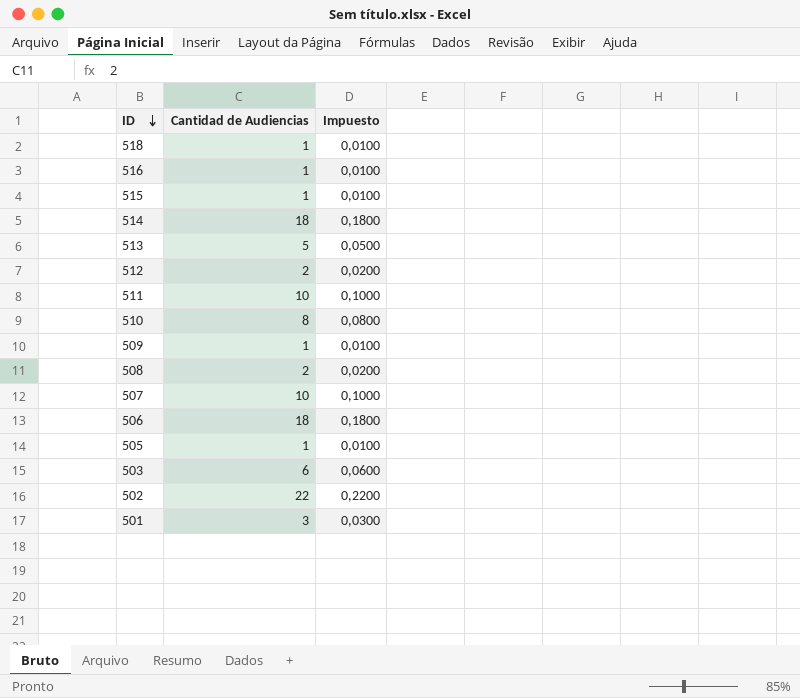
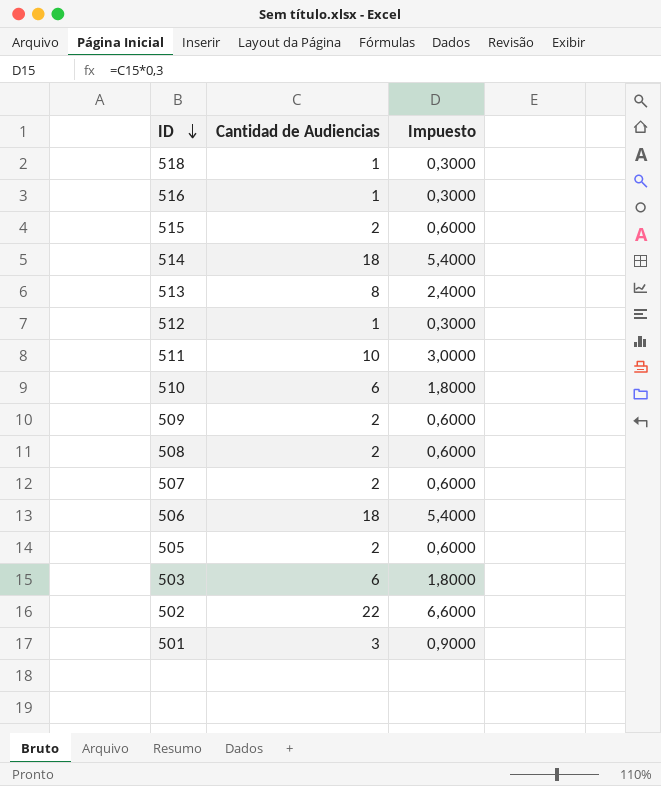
column Impuesto | formula: [Cantidad de Audiencias] * 0,01 -> [Cantidad de Audiencias] * 0,3
515 | Cantidad de Audiencias: 1 -> 2
513 | Cantidad de Audiencias: 5 -> 8
512 | Cantidad de Audiencias: 2 -> 1
510 | Cantidad de Audiencias: 8 -> 6
509 | Cantidad de Audiencias: 1 -> 2
507 | Cantidad de Audiencias: 10 -> 2
505 | Cantidad de Audiencias: 1 -> 2

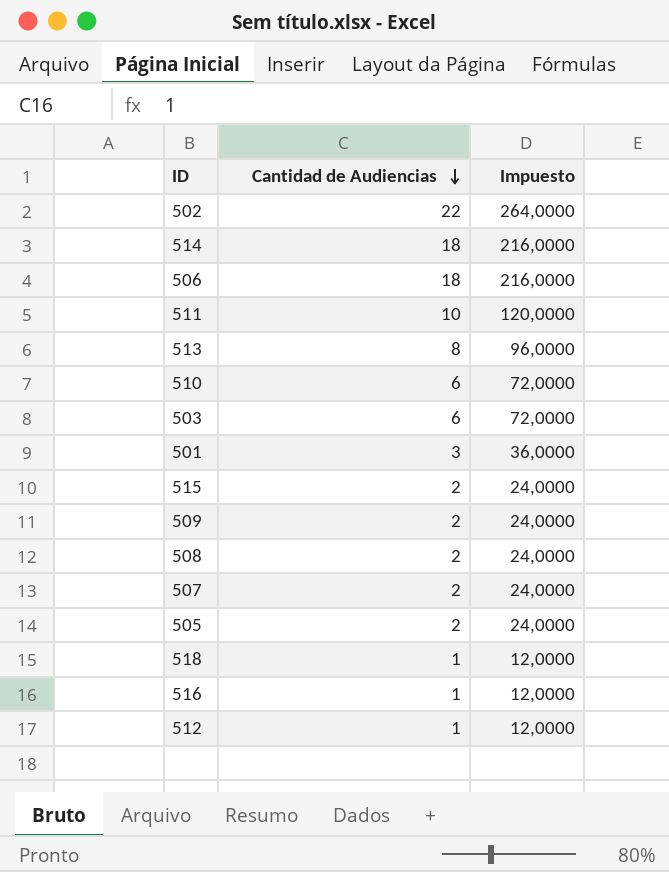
row order: ID descending -> Cantidad de Audiencias descending
column Impuesto | formula: [Cantidad de Audiencias] * 0,3 -> [Cantidad de Audiencias] * 12

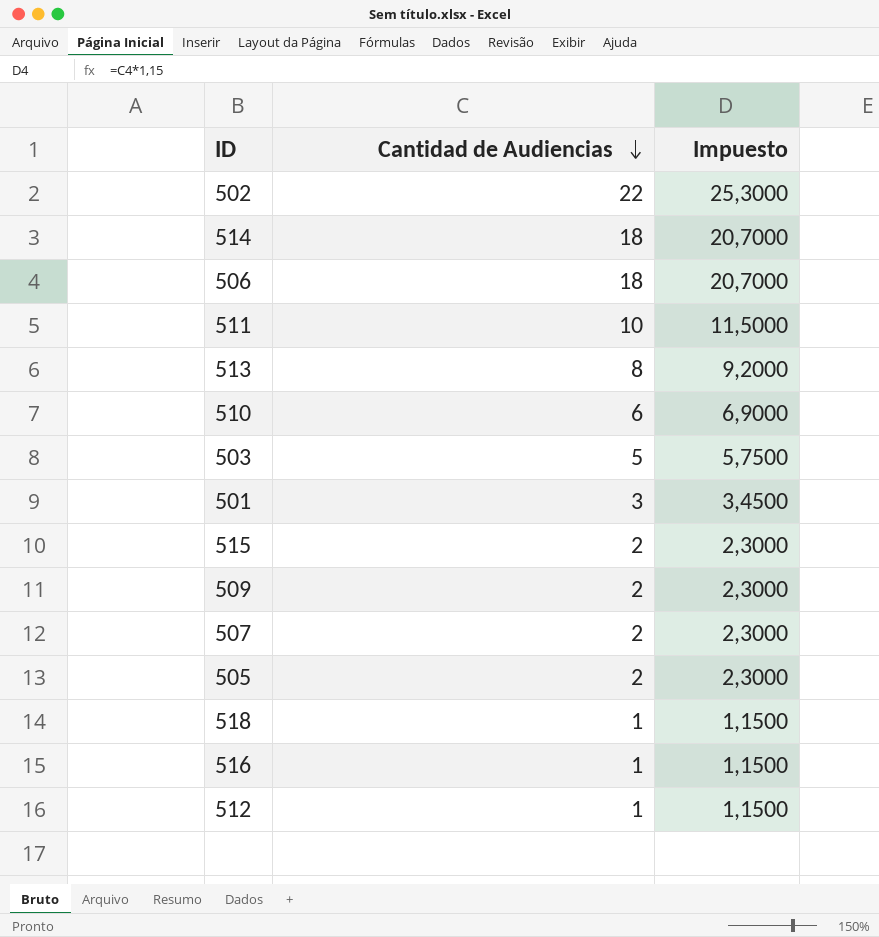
column Impuesto | formula: [Cantidad de Audiencias] * 12 -> [Cantidad de Audiencias] * 1,15
row 508: 2 | 24,0000 -> none
503 | Cantidad de Audiencias: 6 -> 5

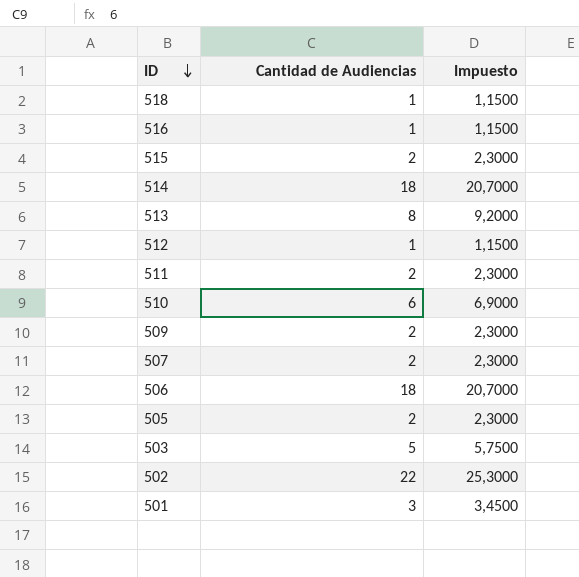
row order: Cantidad de Audiencias descending -> ID descending
511 | Cantidad de Audiencias: 10 -> 2
511 | Impuesto: 11,5000 -> 2,3000

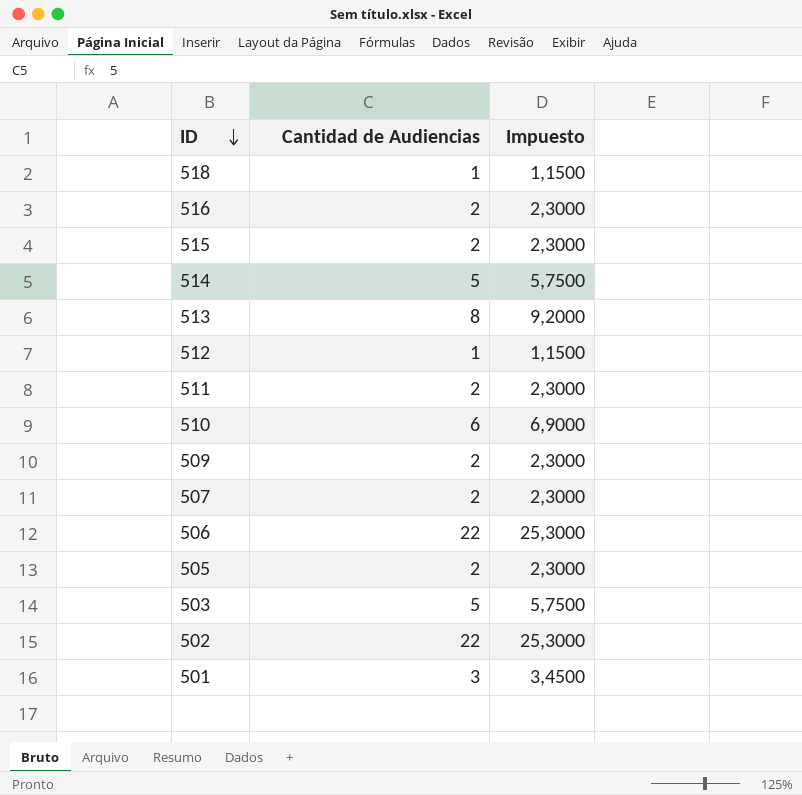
516 | Cantidad de Audiencias: 1 -> 2
516 | Impuesto: 1,1500 -> 2,3000
514 | Cantidad de Audiencias: 18 -> 5
514 | Impuesto: 20,7000 -> 5,7500
506 | Cantidad de Audiencias: 18 -> 22
506 | Impuesto: 20,7000 -> 25,3000

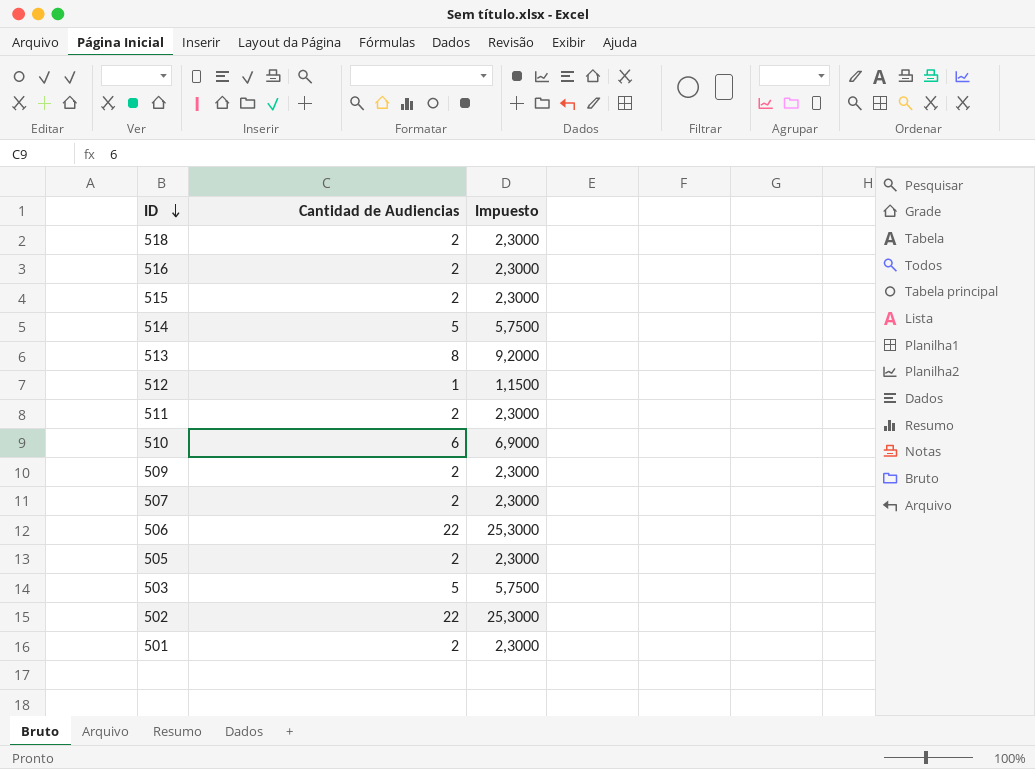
518 | Cantidad de Audiencias: 1 -> 2
518 | Impuesto: 1,1500 -> 2,3000
501 | Cantidad de Audiencias: 3 -> 2
501 | Impuesto: 3,4500 -> 2,3000

